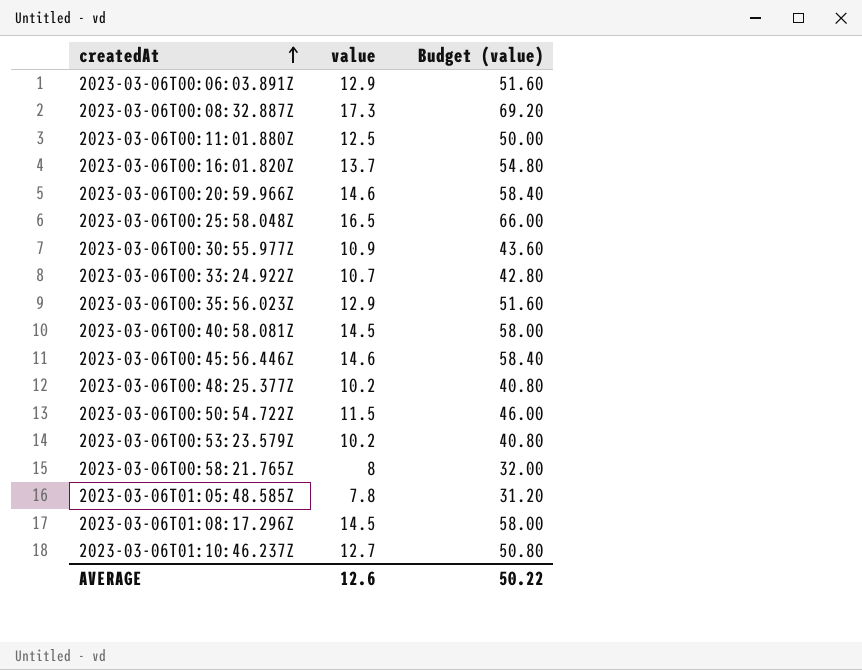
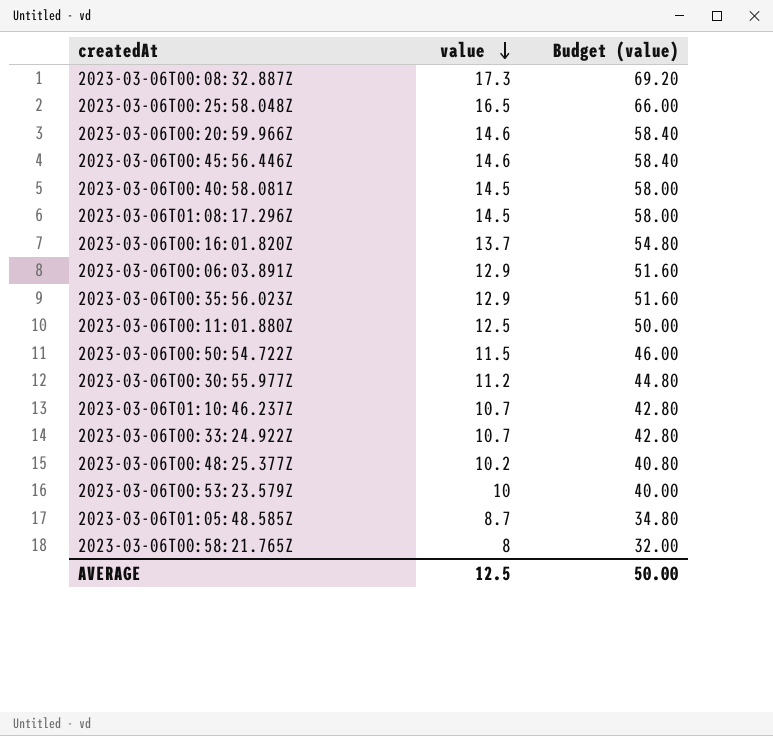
row order: createdAt ascending -> value descending
2023-03-06T00:30:55.977Z | value: 10.9 -> 11.2
2023-03-06T00:30:55.977Z | Budget (value): 43.60 -> 44.80
2023-03-06T01:10:46.237Z | value: 12.7 -> 10.7
2023-03-06T01:10:46.237Z | Budget (value): 50.80 -> 42.80
2023-03-06T00:53:23.579Z | value: 10.2 -> 10
2023-03-06T00:53:23.579Z | Budget (value): 40.80 -> 40.00
2023-03-06T01:05:48.585Z | value: 7.8 -> 8.7
2023-03-06T01:05:48.585Z | Budget (value): 31.20 -> 34.80
AVERAGE | value: 12.6 -> 12.5
AVERAGE | Budget (value): 50.22 -> 50.00

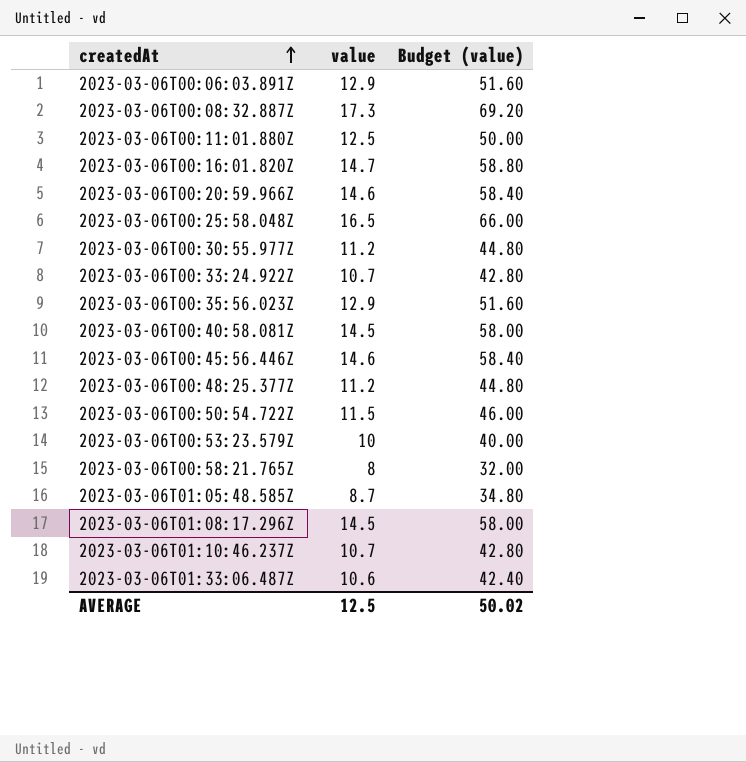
row order: value descending -> createdAt ascending
2023-03-06T00:16:01.820Z | value: 13.7 -> 14.7
2023-03-06T00:16:01.820Z | Budget (value): 54.80 -> 58.80
2023-03-06T00:48:25.377Z | value: 10.2 -> 11.2
2023-03-06T00:48:25.377Z | Budget (value): 40.80 -> 44.80
row 2023-03-06T01:33:06.487Z: none -> 10.6 | 42.40
AVERAGE | Budget (value): 50.00 -> 50.02

